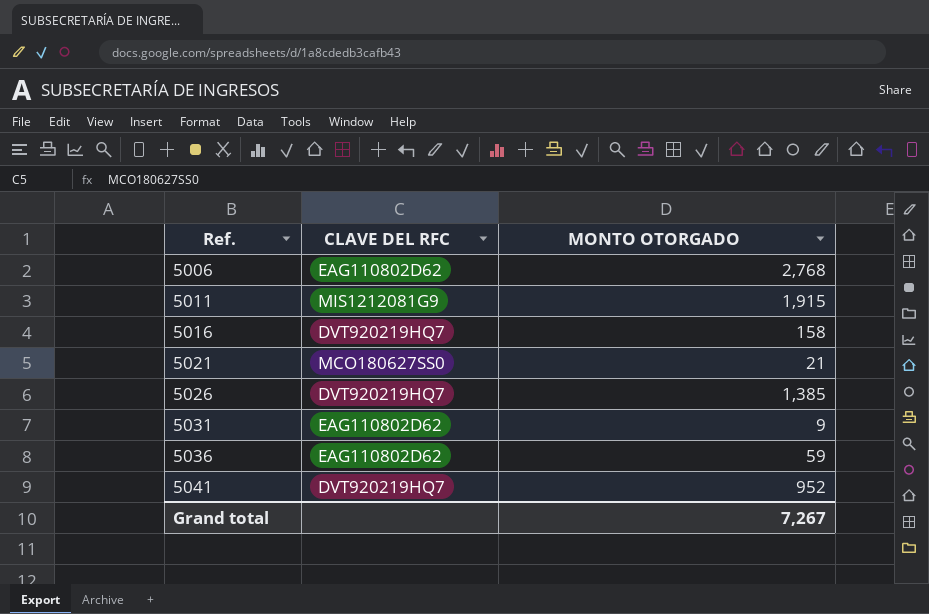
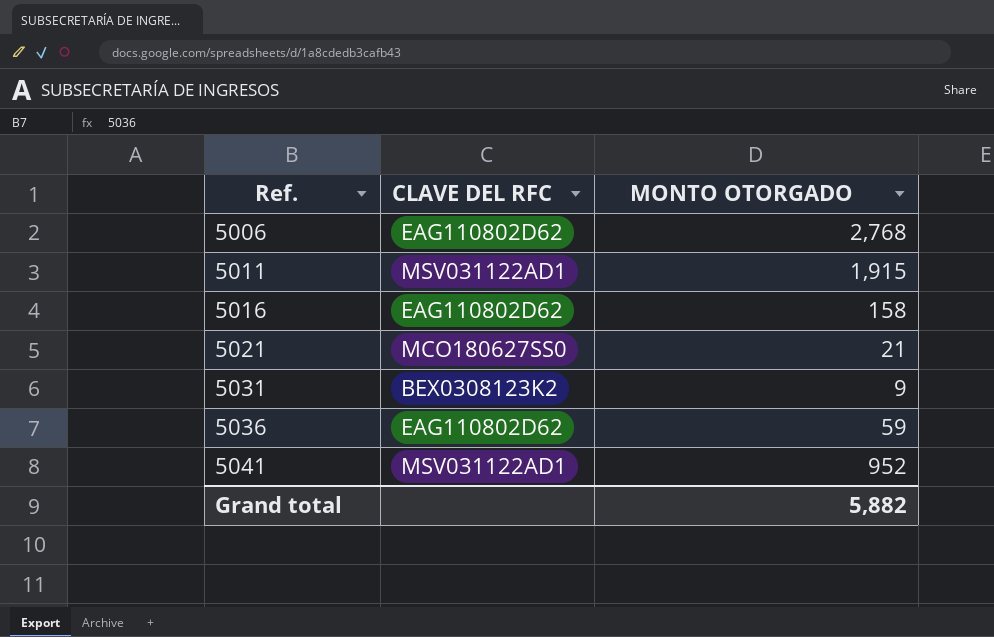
row 5026: DVT920219HQ7 | 1,385 -> none
5011 | CLAVE DEL RFC: MIS1212081G9 -> MSV031122AD1
5016 | CLAVE DEL RFC: DVT920219HQ7 -> EAG110802D62
5031 | CLAVE DEL RFC: EAG110802D62 -> BEX0308123K2
5041 | CLAVE DEL RFC: DVT920219HQ7 -> MSV031122AD1
Grand total | MONTO OTORGADO: 7,267 -> 5,882

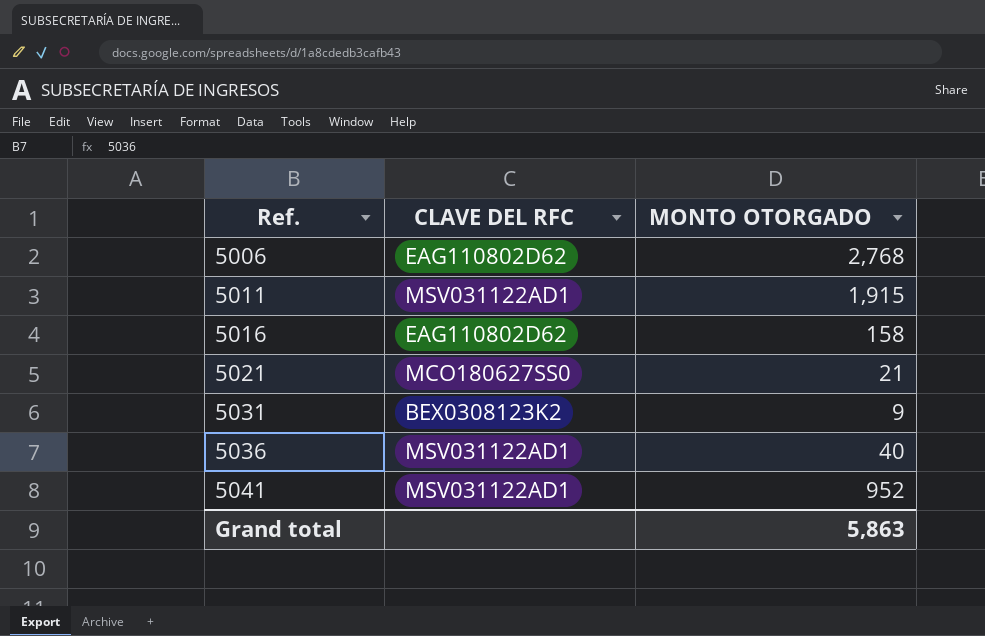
5036 | CLAVE DEL RFC: EAG110802D62 -> MSV031122AD1
5036 | MONTO OTORGADO: 59 -> 40
Grand total | MONTO OTORGADO: 5,882 -> 5,863

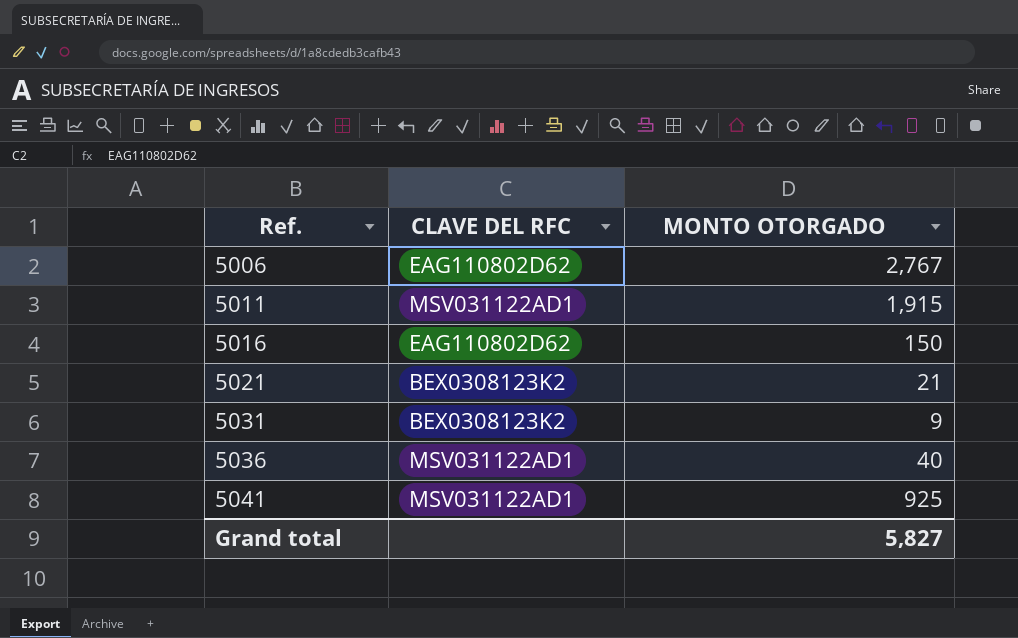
5006 | MONTO OTORGADO: 2,768 -> 2,767
5016 | MONTO OTORGADO: 158 -> 150
5021 | CLAVE DEL RFC: MCO180627SS0 -> BEX0308123K2
5041 | MONTO OTORGADO: 952 -> 925
Grand total | MONTO OTORGADO: 5,863 -> 5,827

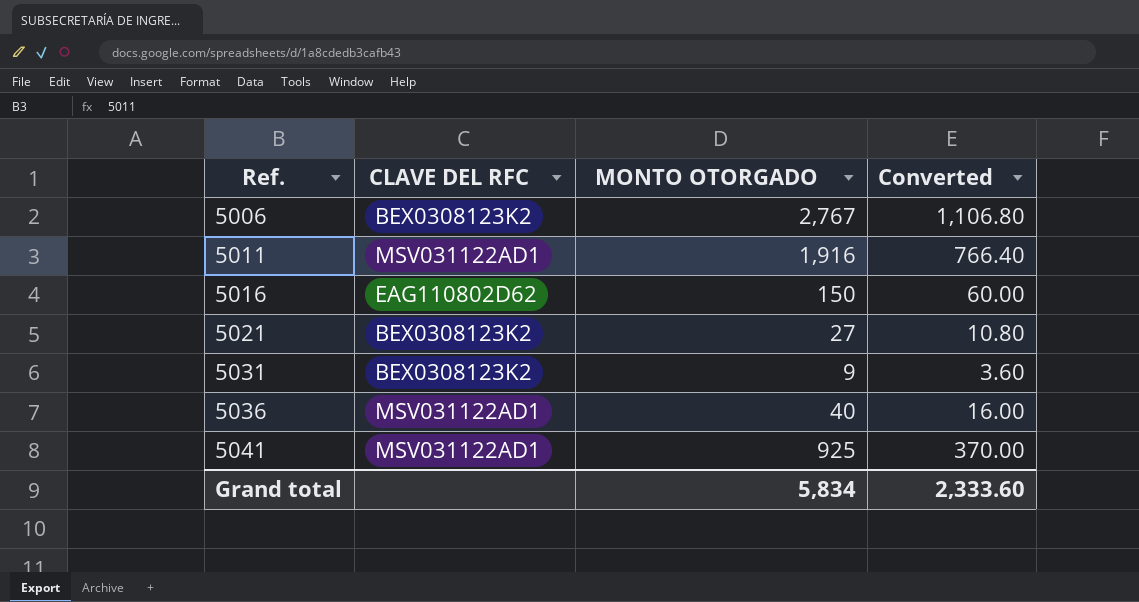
column Converted | formula: none -> [MONTO OTORGADO] * 0.4
5006 | CLAVE DEL RFC: EAG110802D62 -> BEX0308123K2
5011 | MONTO OTORGADO: 1,915 -> 1,916
5021 | MONTO OTORGADO: 21 -> 27
Grand total | MONTO OTORGADO: 5,827 -> 5,834

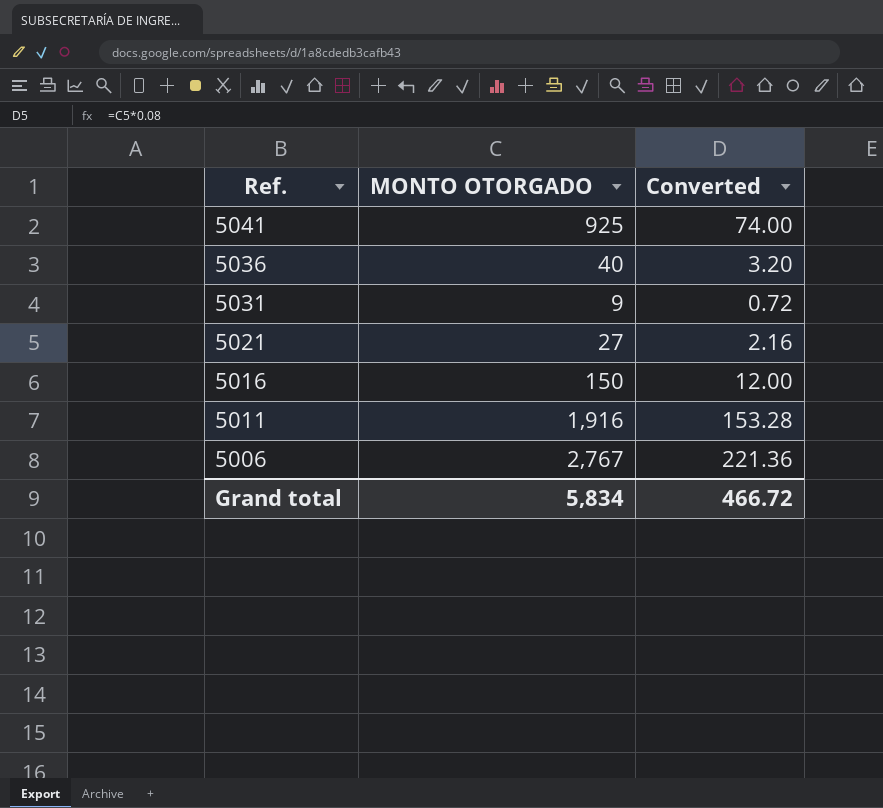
row order: Ref. ascending -> Ref. descending
column CLAVE DEL RFC | position: 2 -> none
column Converted | formula: [MONTO OTORGADO] * 0.4 -> [MONTO OTORGADO] * 0.08
Grand total | Converted: 2,333.60 -> 466.72

